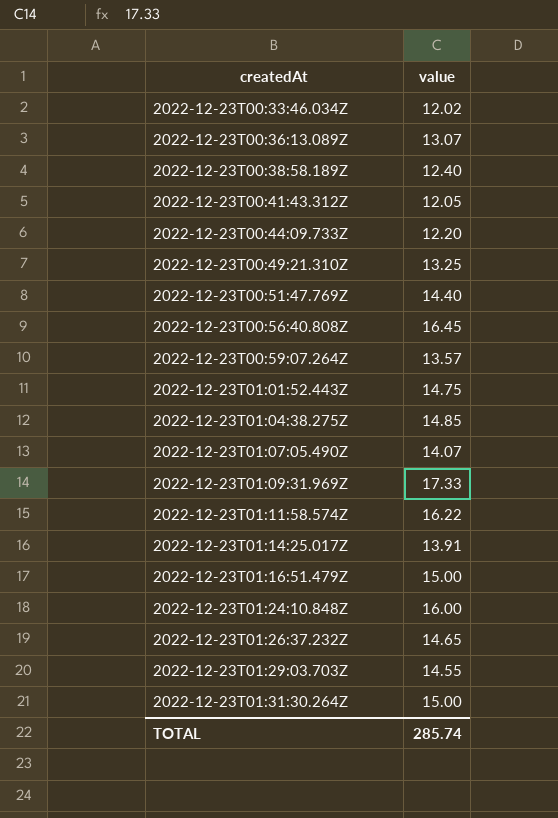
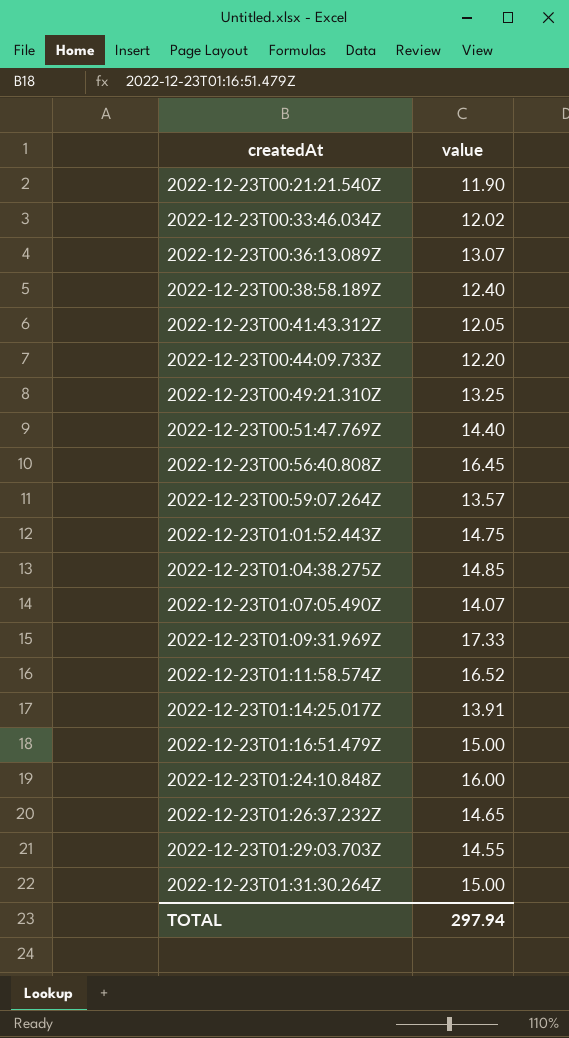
row 2022-12-23T00:21:21.540Z: none -> 11.90
2022-12-23T01:11:58.574Z | value: 16.22 -> 16.52
TOTAL | value: 285.74 -> 297.94

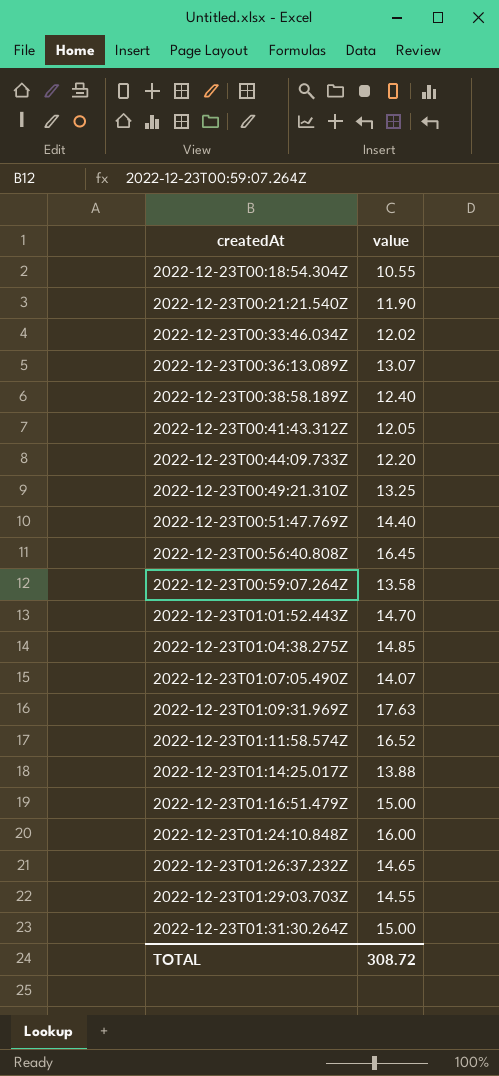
row 2022-12-23T00:18:54.304Z: none -> 10.55
2022-12-23T00:59:07.264Z | value: 13.57 -> 13.58
2022-12-23T01:01:52.443Z | value: 14.75 -> 14.70
2022-12-23T01:09:31.969Z | value: 17.33 -> 17.63
2022-12-23T01:14:25.017Z | value: 13.91 -> 13.88
TOTAL | value: 297.94 -> 308.72

